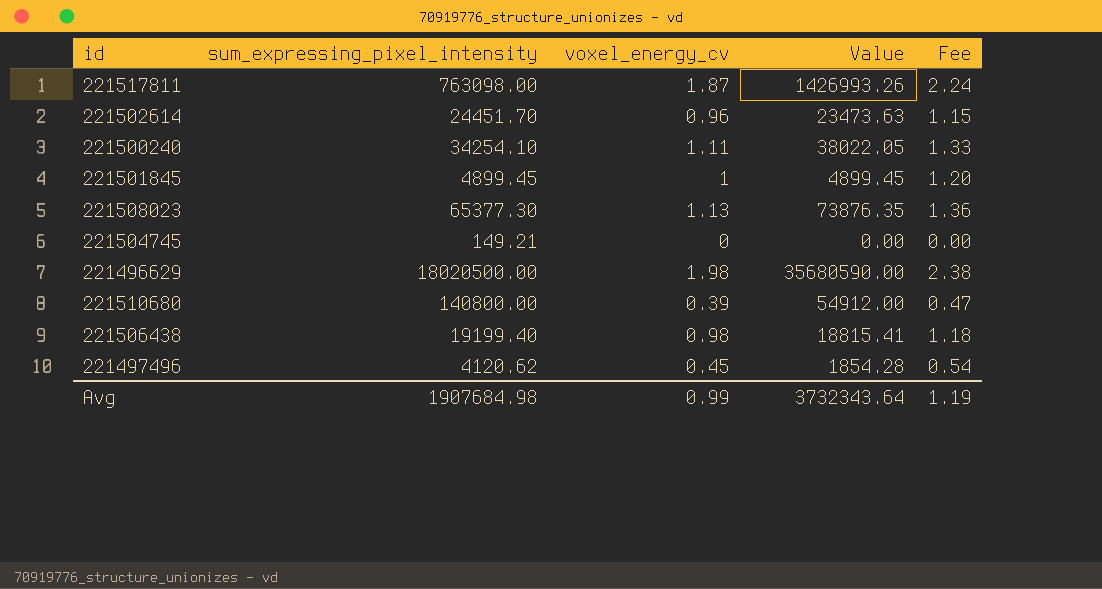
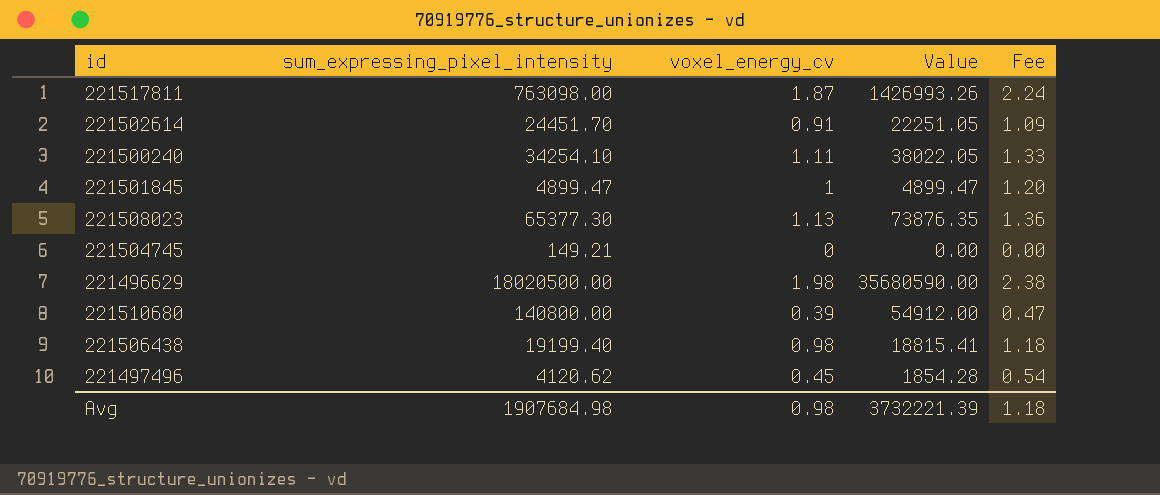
221502614 | voxel_energy_cv: 0.96 -> 0.91
221502614 | Value: 23473.63 -> 22251.05
221502614 | Fee: 1.15 -> 1.09
221501845 | sum_expressing_pixel_intensity: 4899.45 -> 4899.47
221501845 | Value: 4899.45 -> 4899.47
Avg | voxel_energy_cv: 0.99 -> 0.98
Avg | Value: 3732343.64 -> 3732221.39
Avg | Fee: 1.19 -> 1.18

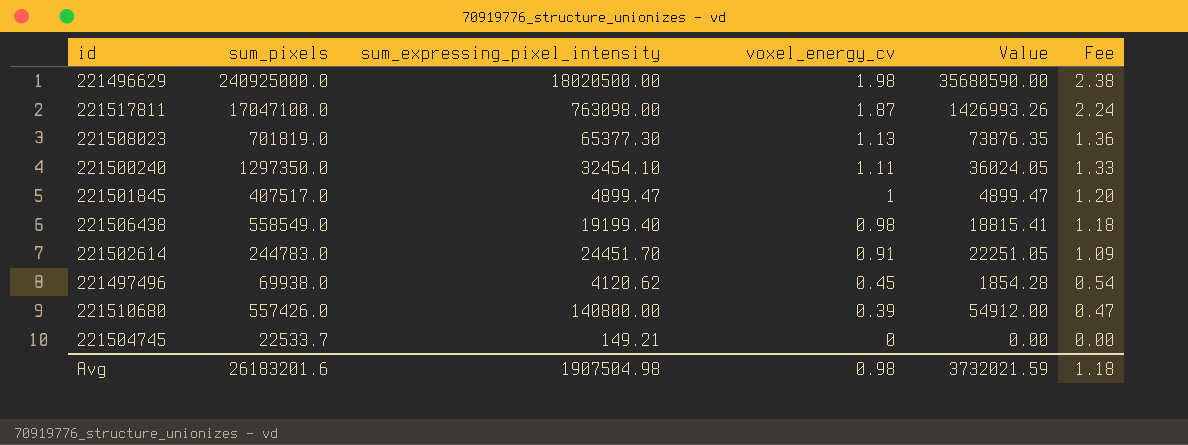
row order: none -> voxel_energy_cv descending
column sum_pixels | position: none -> 2
221500240 | sum_expressing_pixel_intensity: 34254.10 -> 32454.10
221500240 | Value: 38022.05 -> 36024.05
Avg | sum_expressing_pixel_intensity: 1907684.98 -> 1907504.98
Avg | Value: 3732221.39 -> 3732021.59

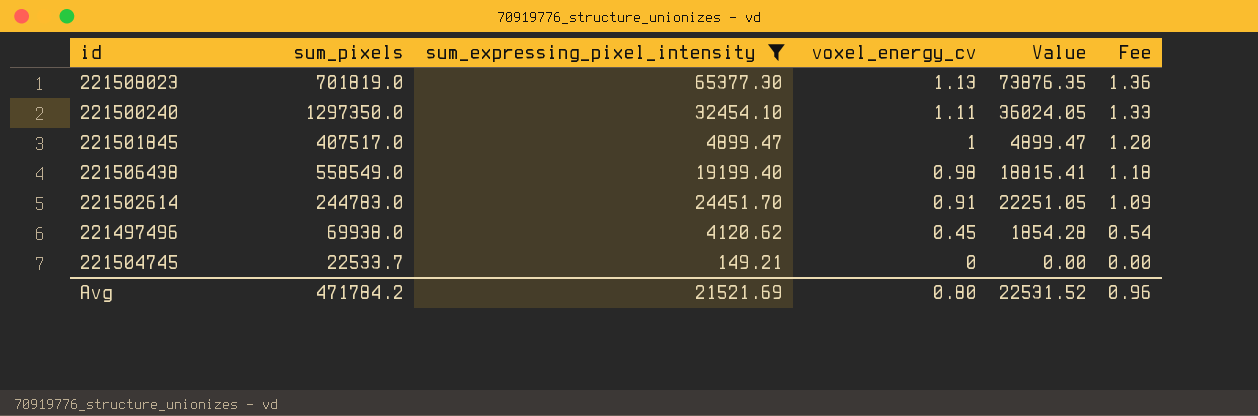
filter: none -> sum_expressing_pixel_intensity <= 65377.30
Avg | sum_pixels: 26183201.6 -> 471784.2
Avg | sum_expressing_pixel_intensity: 1907504.98 -> 21521.69
Avg | voxel_energy_cv: 0.98 -> 0.80
Avg | Value: 3732021.59 -> 22531.52
Avg | Fee: 1.18 -> 0.96

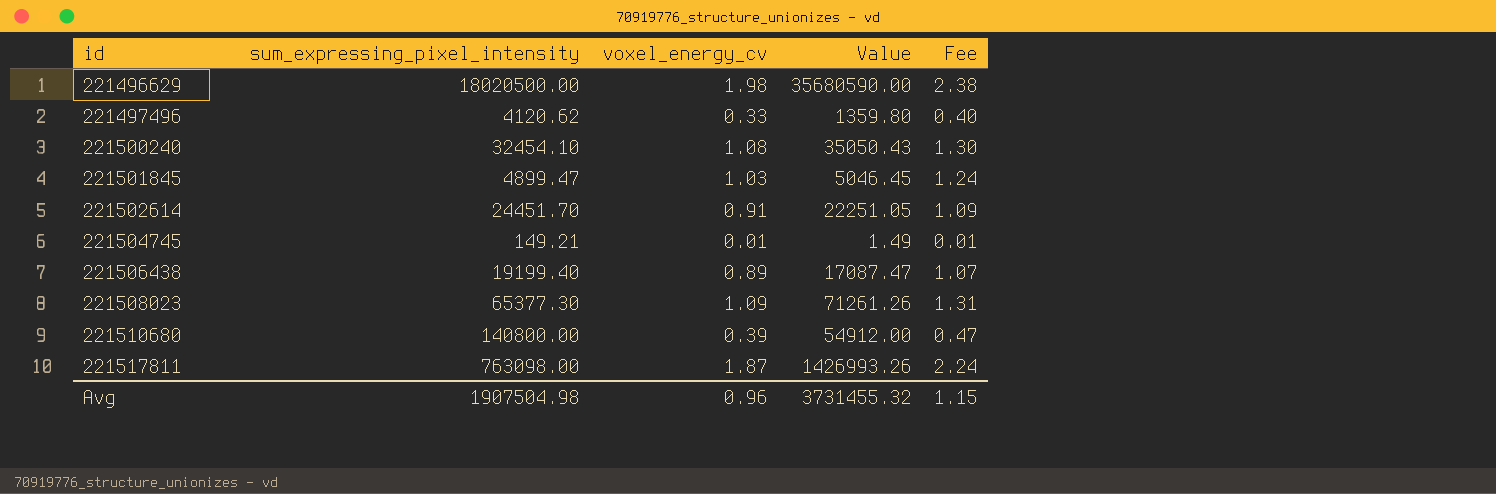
filter: sum_expressing_pixel_intensity <= 65377.30 -> none
row order: voxel_energy_cv descending -> id ascending
column sum_pixels | position: 2 -> none
221497496 | voxel_energy_cv: 0.45 -> 0.33
221497496 | Value: 1854.28 -> 1359.80
221497496 | Fee: 0.54 -> 0.40
221500240 | voxel_energy_cv: 1.11 -> 1.08
221500240 | Value: 36024.05 -> 35050.43
221500240 | Fee: 1.33 -> 1.30
221501845 | voxel_energy_cv: 1 -> 1.03
221501845 | Value: 4899.47 -> 5046.45
221501845 | Fee: 1.20 -> 1.24
221504745 | voxel_energy_cv: 0 -> 0.01
221504745 | Value: 0.00 -> 1.49
221504745 | Fee: 0.00 -> 0.01
221506438 | voxel_energy_cv: 0.98 -> 0.89
221506438 | Value: 18815.41 -> 17087.47
221506438 | Fee: 1.18 -> 1.07
221508023 | voxel_energy_cv: 1.13 -> 1.09
221508023 | Value: 73876.35 -> 71261.26
221508023 | Fee: 1.36 -> 1.31
Avg | sum_expressing_pixel_intensity: 21521.69 -> 1907504.98
Avg | voxel_energy_cv: 0.80 -> 0.96
Avg | Value: 22531.52 -> 3731455.32
Avg | Fee: 0.96 -> 1.15

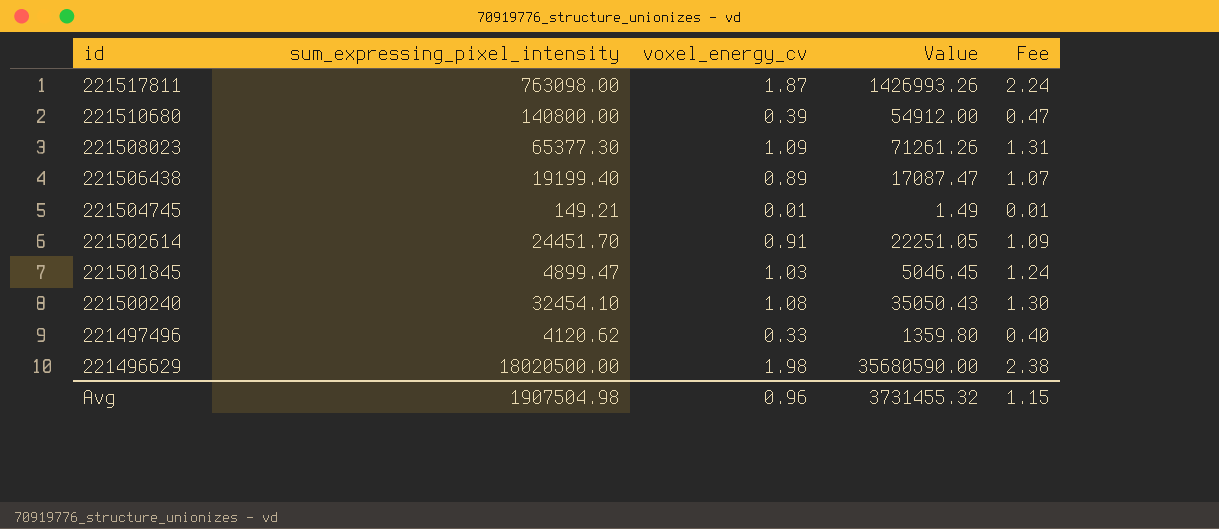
row order: id ascending -> id descending

